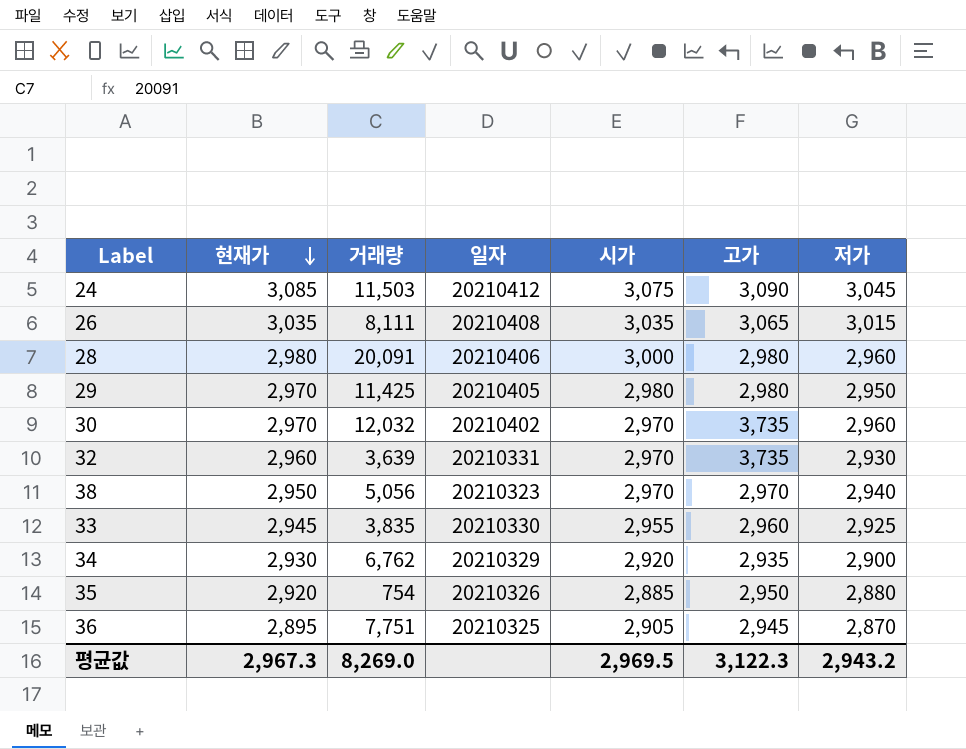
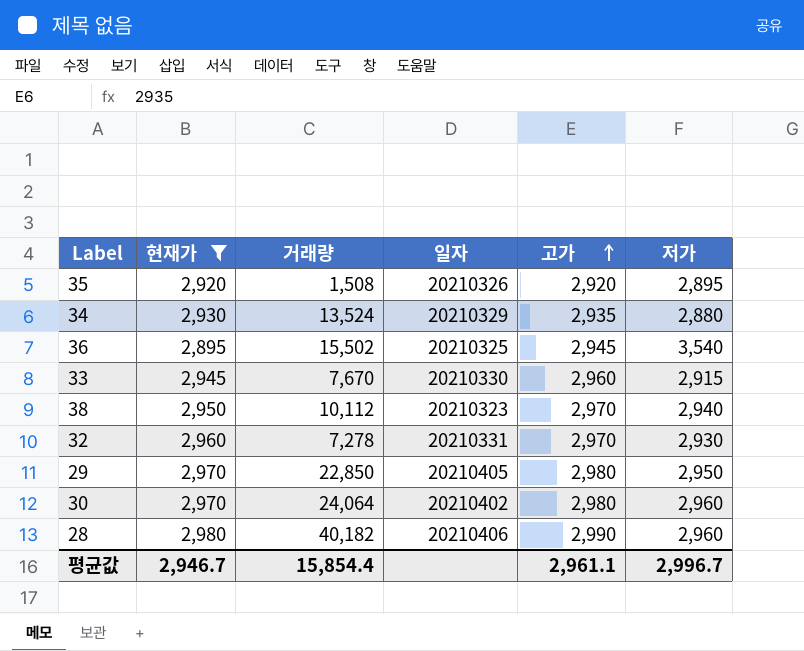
filter: none -> 현재가 <= 2,980
row order: 현재가 descending -> 고가 ascending
column 시가 | position: 5 -> none
35 | 거래량: 754 -> 1,508
35 | 고가: 2,950 -> 2,920
35 | 저가: 2,880 -> 2,895
34 | 거래량: 6,762 -> 13,524
34 | 저가: 2,900 -> 2,880
36 | 거래량: 7,751 -> 15,502
36 | 저가: 2,870 -> 3,540
33 | 거래량: 3,835 -> 7,670
33 | 저가: 2,925 -> 2,915
38 | 거래량: 5,056 -> 10,112
32 | 거래량: 3,639 -> 7,278
32 | 고가: 3,735 -> 2,970
29 | 거래량: 11,425 -> 22,850
30 | 거래량: 12,032 -> 24,064
30 | 고가: 3,735 -> 2,980
28 | 거래량: 20,091 -> 40,182
28 | 고가: 2,980 -> 2,990
평균값 | 현재가: 2,967.3 -> 2,946.7
평균값 | 거래량: 8,269.0 -> 15,854.4
평균값 | 고가: 3,122.3 -> 2,961.1
평균값 | 저가: 2,943.2 -> 2,996.7

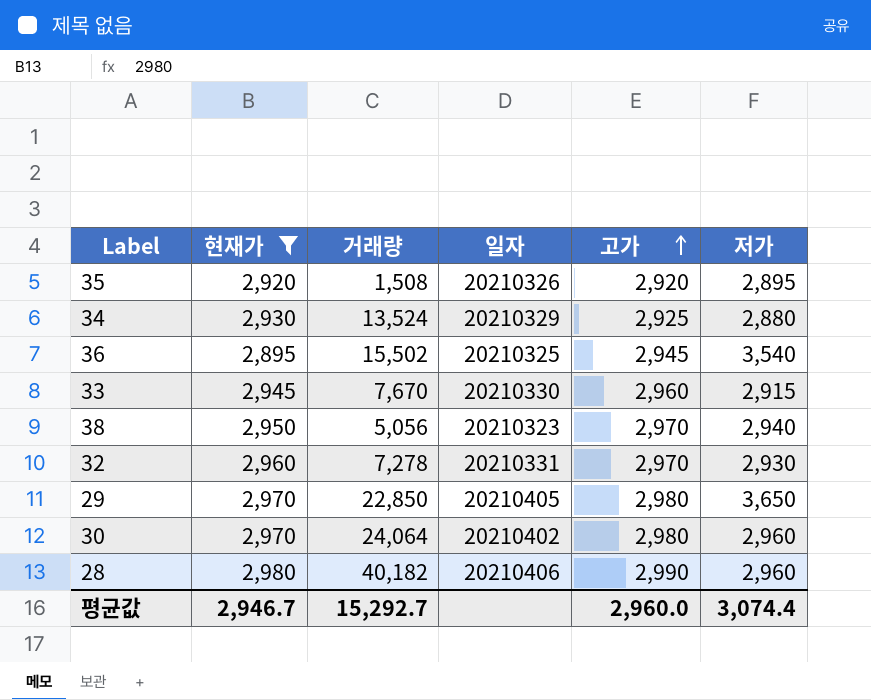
34 | 고가: 2,935 -> 2,925
38 | 거래량: 10,112 -> 5,056
29 | 저가: 2,950 -> 3,650
평균값 | 거래량: 15,854.4 -> 15,292.7
평균값 | 고가: 2,961.1 -> 2,960.0
평균값 | 저가: 2,996.7 -> 3,074.4

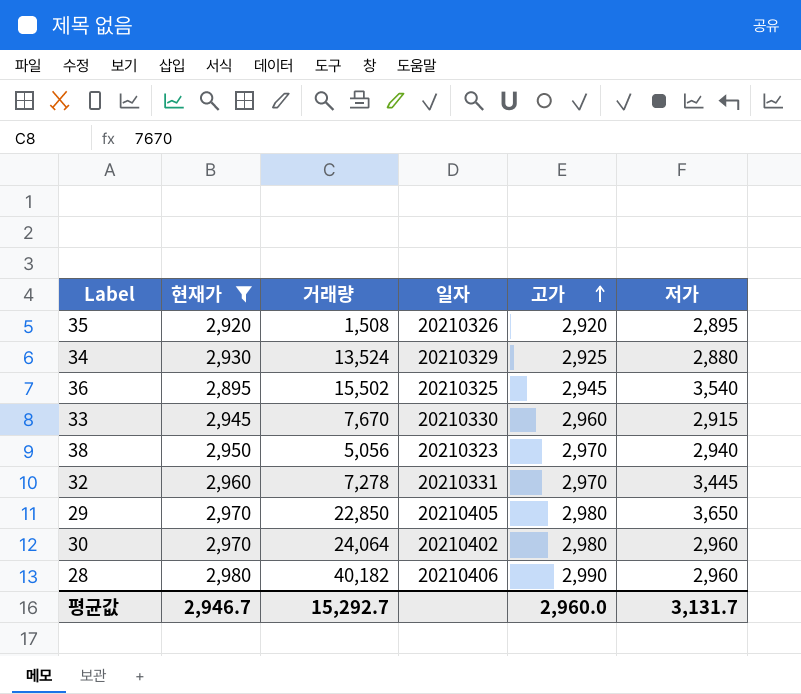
32 | 저가: 2,930 -> 3,445
평균값 | 저가: 3,074.4 -> 3,131.7

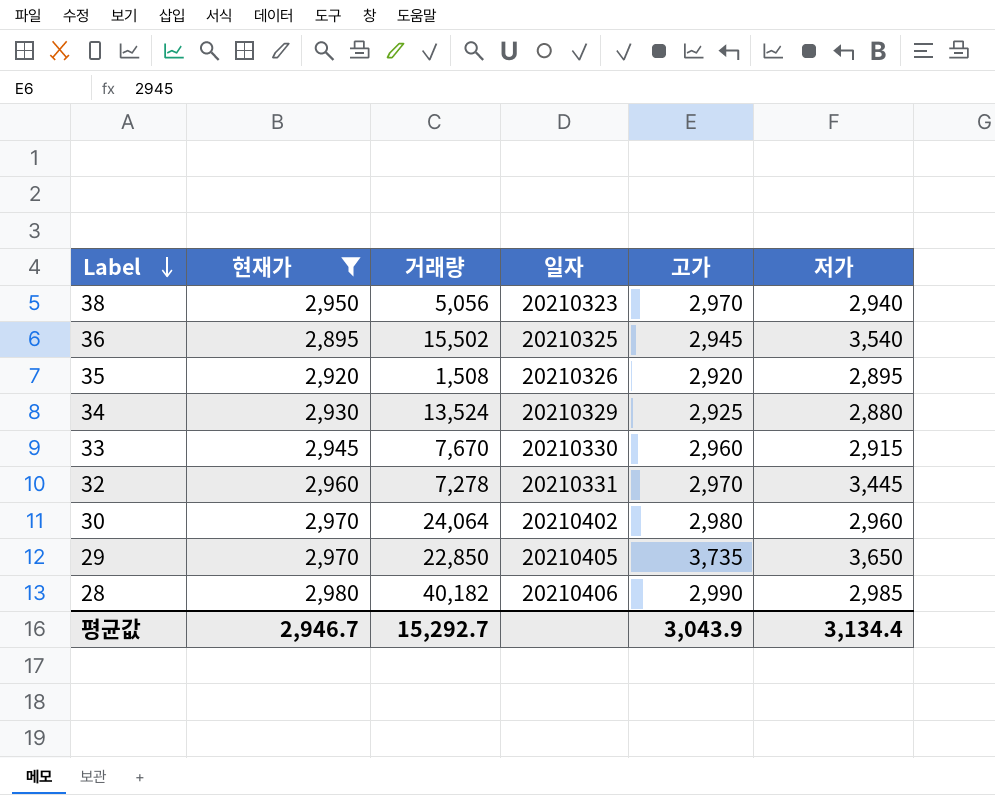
row order: 고가 ascending -> Label descending
29 | 고가: 2,980 -> 3,735
28 | 저가: 2,960 -> 2,985
평균값 | 고가: 2,960.0 -> 3,043.9
평균값 | 저가: 3,131.7 -> 3,134.4

